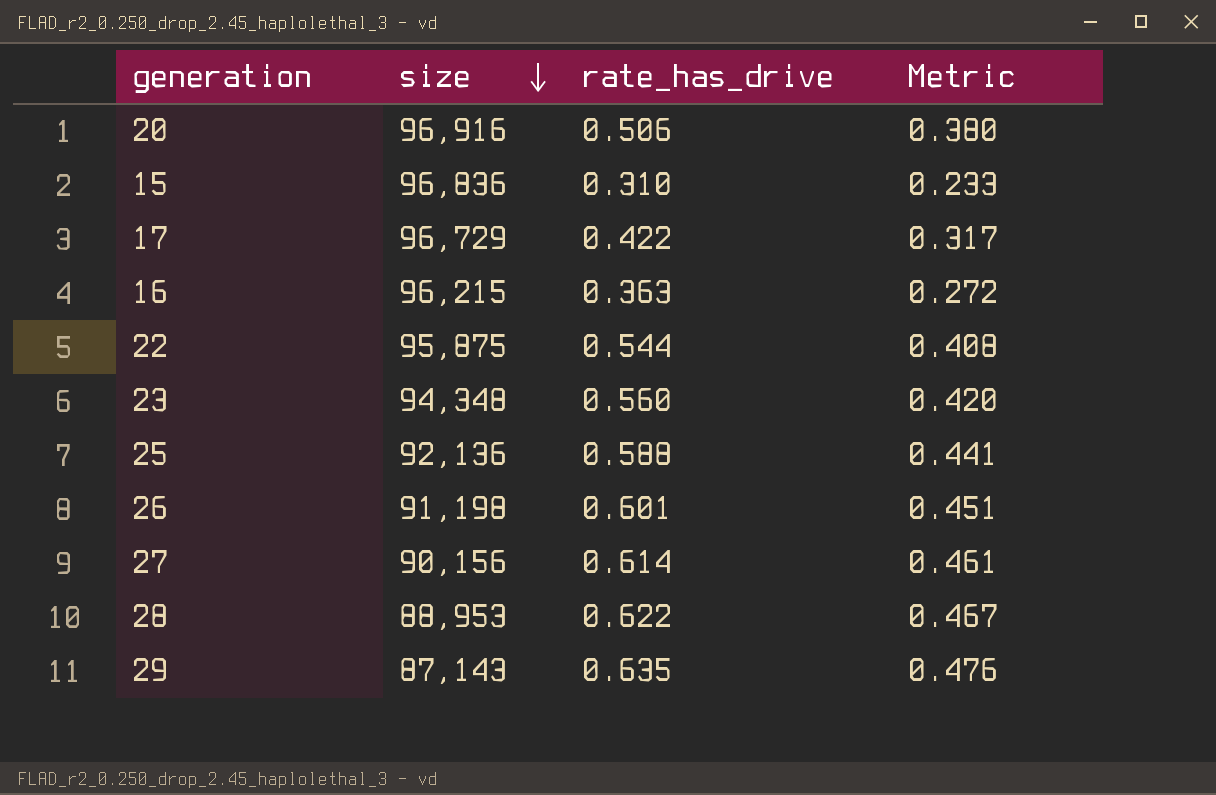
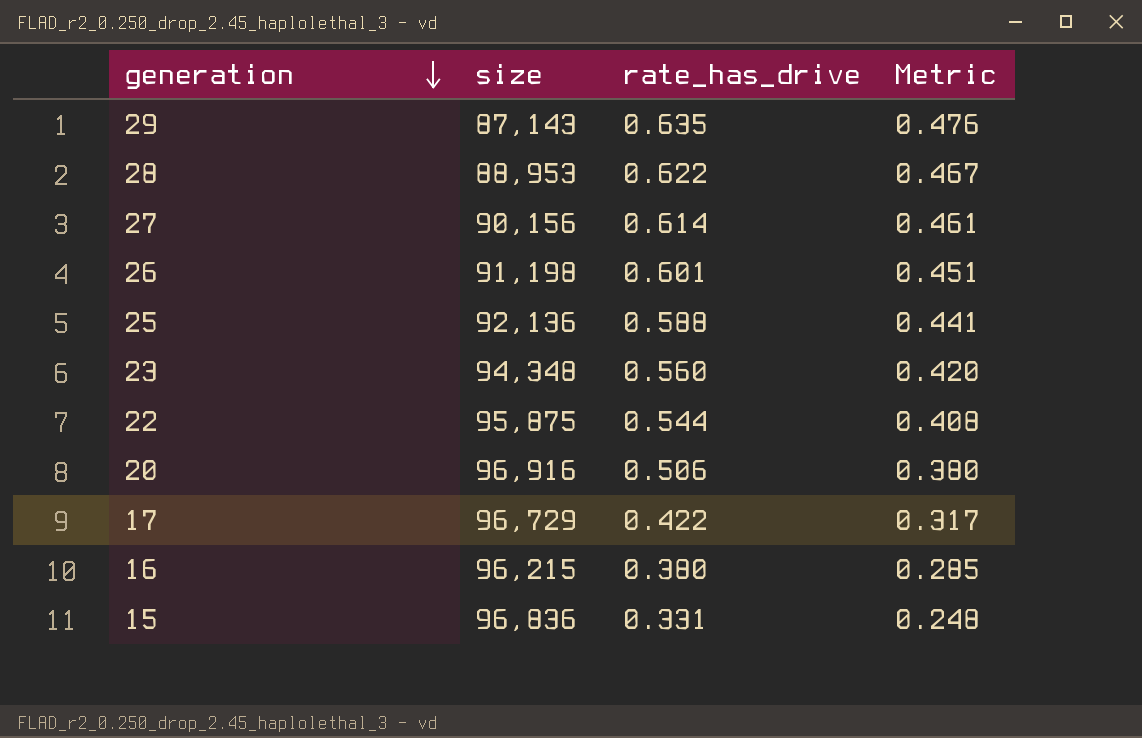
row order: size descending -> generation descending
16 | rate_has_drive: 0.363 -> 0.380
16 | Metric: 0.272 -> 0.285
15 | rate_has_drive: 0.310 -> 0.331
15 | Metric: 0.233 -> 0.248

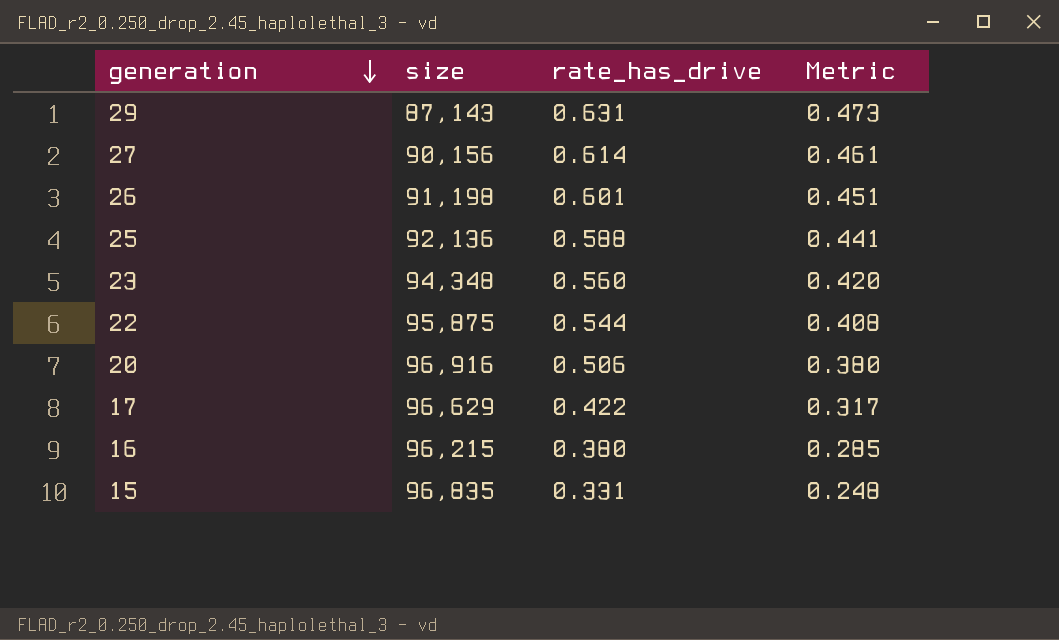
row 28: 88,953 | 0.622 | 0.467 -> none
29 | rate_has_drive: 0.635 -> 0.631
29 | Metric: 0.476 -> 0.473
17 | size: 96,729 -> 96,629
15 | size: 96,836 -> 96,835

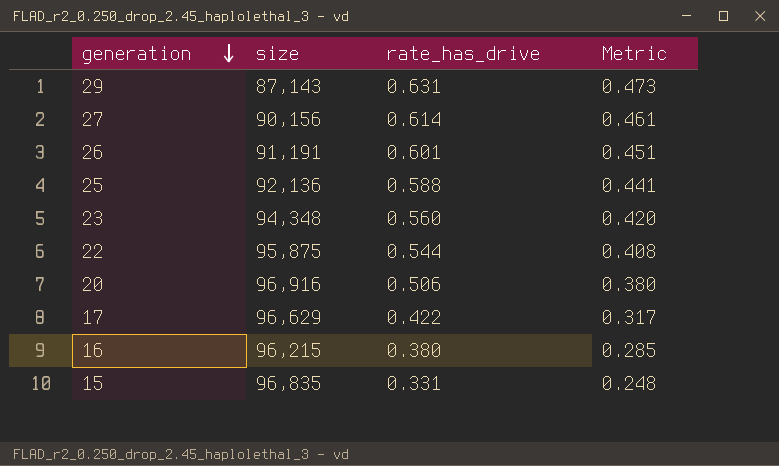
26 | size: 91,198 -> 91,191

